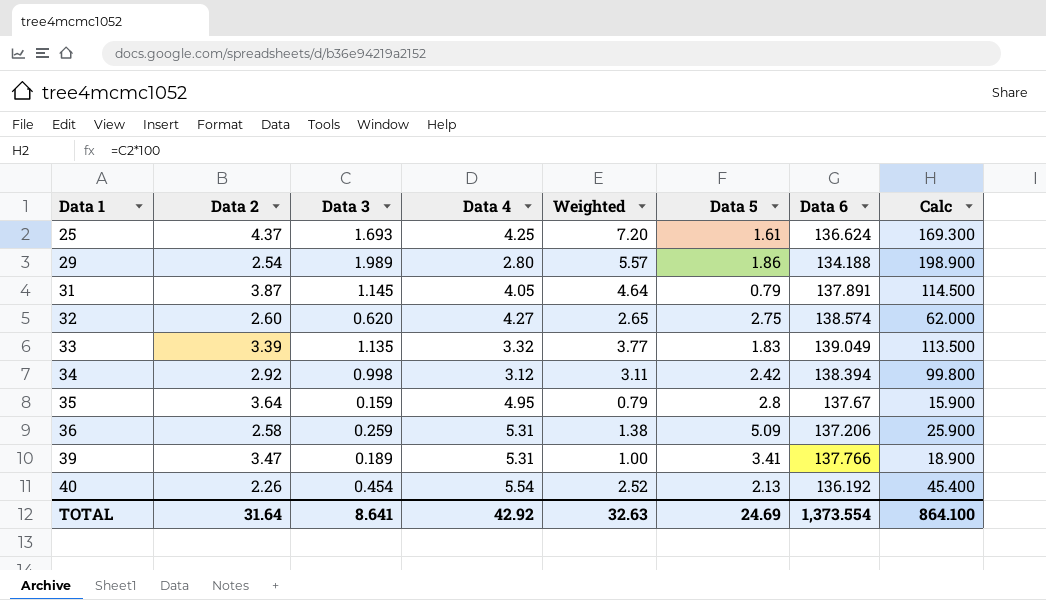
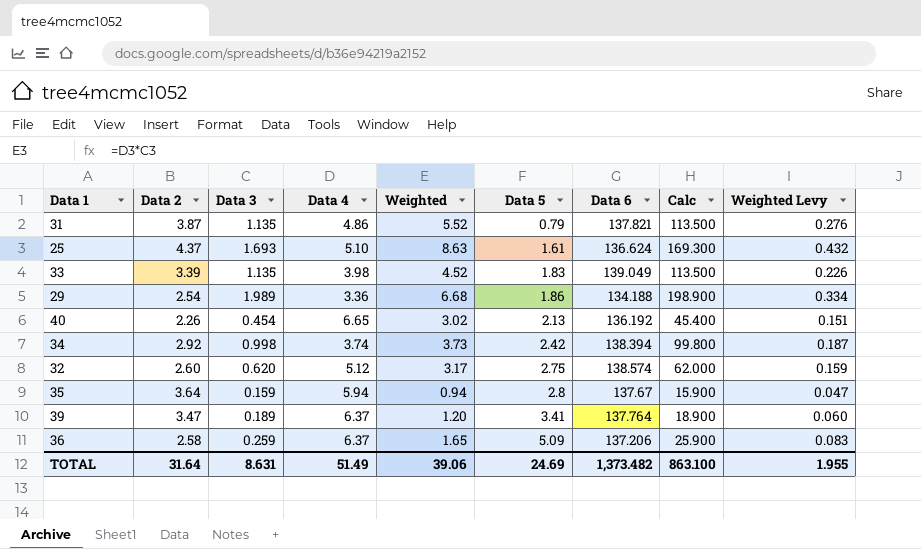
row order: Data 1 ascending -> Data 5 ascending
column Weighted Levy | formula: none -> [Weighted] * 0.05
31 | Data 3: 1.145 -> 1.135
31 | Data 4: 4.05 -> 4.86
31 | Weighted: 4.64 -> 5.52
31 | Data 6: 137.891 -> 137.821
31 | Calc: 114.500 -> 113.500
25 | Data 4: 4.25 -> 5.10
25 | Weighted: 7.20 -> 8.63
33 | Data 4: 3.32 -> 3.98
33 | Weighted: 3.77 -> 4.52
29 | Data 4: 2.80 -> 3.36
29 | Weighted: 5.57 -> 6.68
40 | Data 4: 5.54 -> 6.65
40 | Weighted: 2.52 -> 3.02
34 | Data 4: 3.12 -> 3.74
34 | Weighted: 3.11 -> 3.73
32 | Data 4: 4.27 -> 5.12
32 | Weighted: 2.65 -> 3.17
35 | Data 4: 4.95 -> 5.94
35 | Weighted: 0.79 -> 0.94
39 | Data 4: 5.31 -> 6.37
39 | Weighted: 1.00 -> 1.20
39 | Data 6: 137.766 -> 137.764
36 | Data 4: 5.31 -> 6.37
36 | Weighted: 1.38 -> 1.65
TOTAL | Data 3: 8.641 -> 8.631
TOTAL | Data 4: 42.92 -> 51.49
TOTAL | Weighted: 32.63 -> 39.06
TOTAL | Data 6: 1,373.554 -> 1,373.482
TOTAL | Calc: 864.100 -> 863.100

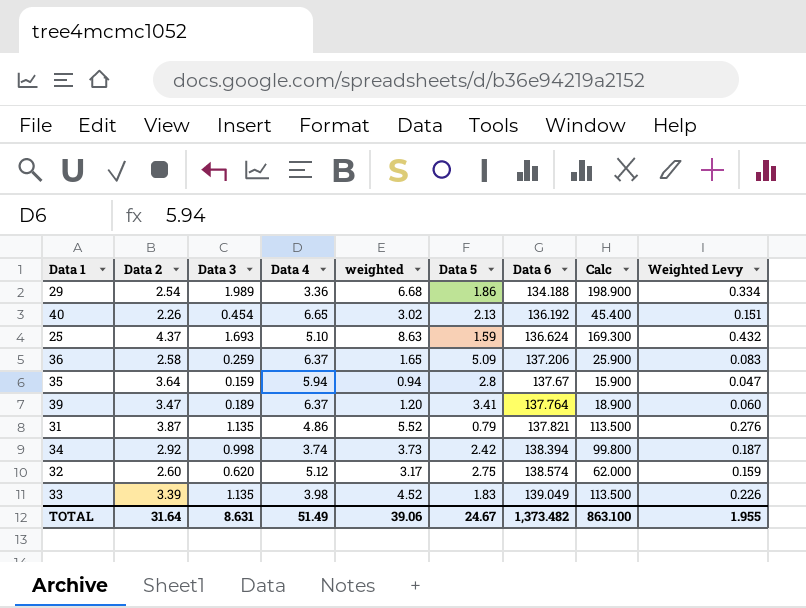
row order: Data 5 ascending -> Data 6 ascending
column name: Weighted -> weighted
25 | Data 5: 1.61 -> 1.59
TOTAL | Data 5: 24.69 -> 24.67

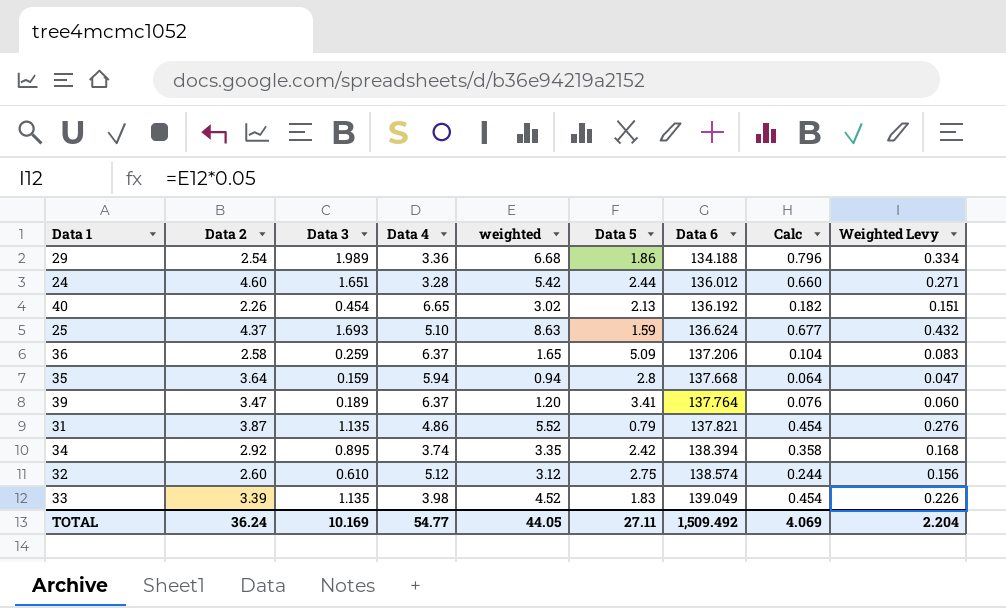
column Calc | formula: [Data 3] * 100 -> [Data 3] * 0.4
row 24: none -> 4.60 | 1.651 | 3.28 | 5.42 | 2.44 | 136.012 | 0.660 | 0.271
35 | Data 6: 137.67 -> 137.668
34 | Data 3: 0.998 -> 0.895
34 | weighted: 3.73 -> 3.35
34 | Weighted Levy: 0.187 -> 0.168
32 | Data 3: 0.620 -> 0.610
32 | weighted: 3.17 -> 3.12
32 | Weighted Levy: 0.159 -> 0.156
TOTAL | Data 2: 31.64 -> 36.24
TOTAL | Data 3: 8.631 -> 10.169
TOTAL | Data 4: 51.49 -> 54.77
TOTAL | weighted: 39.06 -> 44.05
TOTAL | Data 5: 24.67 -> 27.11
TOTAL | Data 6: 1,373.482 -> 1,509.492
TOTAL | Calc: 863.100 -> 4.069
TOTAL | Weighted Levy: 1.955 -> 2.204

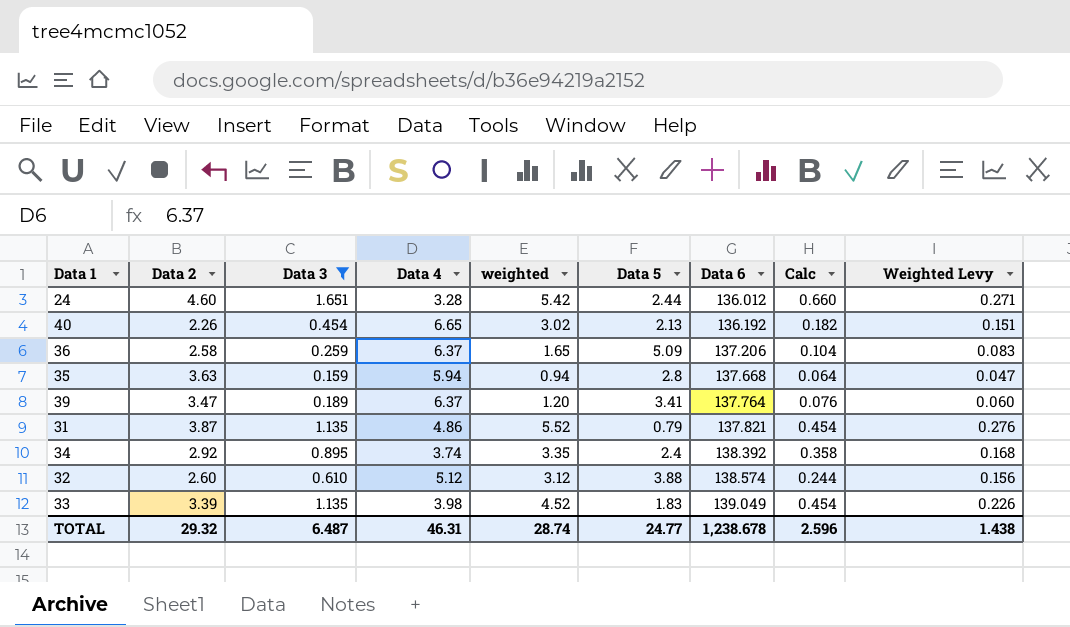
filter: none -> Data 3 <= 1.651
35 | Data 2: 3.64 -> 3.63
34 | Data 5: 2.42 -> 2.4
34 | Data 6: 138.394 -> 138.392
32 | Data 5: 2.75 -> 3.88
TOTAL | Data 2: 36.24 -> 29.32
TOTAL | Data 3: 10.169 -> 6.487
TOTAL | Data 4: 54.77 -> 46.31
TOTAL | weighted: 44.05 -> 28.74
TOTAL | Data 5: 27.11 -> 24.77
TOTAL | Data 6: 1,509.492 -> 1,238.678
TOTAL | Calc: 4.069 -> 2.596
TOTAL | Weighted Levy: 2.204 -> 1.438

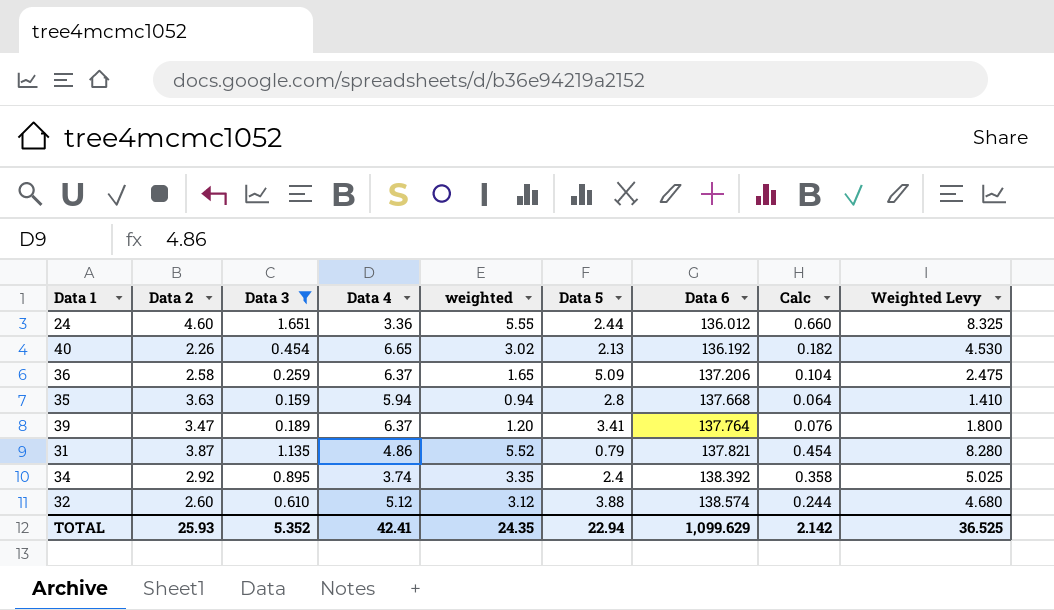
column Weighted Levy | formula: [weighted] * 0.05 -> [weighted] * 1.5
row 33: 3.39 | 1.135 | 3.98 | 4.52 | 1.83 | 139.049 | 0.454 | 0.226 -> none
24 | Data 4: 3.28 -> 3.36
24 | weighted: 5.42 -> 5.55
TOTAL | Data 2: 29.32 -> 25.93
TOTAL | Data 3: 6.487 -> 5.352
TOTAL | Data 4: 46.31 -> 42.41
TOTAL | weighted: 28.74 -> 24.35
TOTAL | Data 5: 24.77 -> 22.94
TOTAL | Data 6: 1,238.678 -> 1,099.629
TOTAL | Calc: 2.596 -> 2.142
TOTAL | Weighted Levy: 1.438 -> 36.525

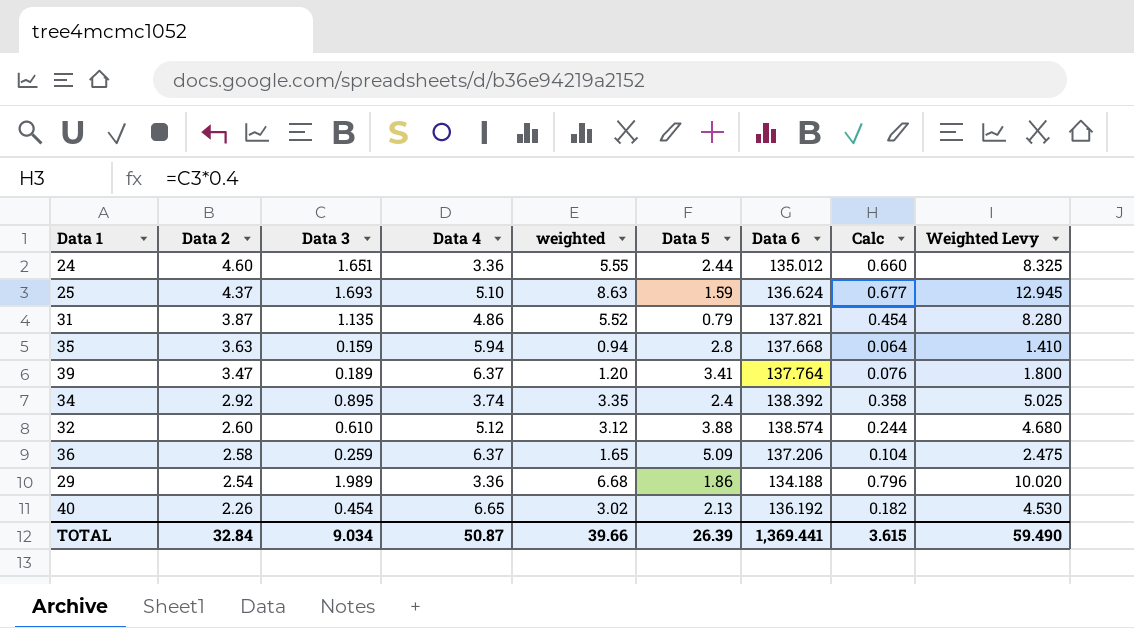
filter: Data 3 <= 1.651 -> none
row order: Data 6 ascending -> Data 2 descending
24 | Data 6: 136.012 -> 135.012
TOTAL | Data 2: 25.93 -> 32.84
TOTAL | Data 3: 5.352 -> 9.034
TOTAL | Data 4: 42.41 -> 50.87
TOTAL | weighted: 24.35 -> 39.66
TOTAL | Data 5: 22.94 -> 26.39
TOTAL | Data 6: 1,099.629 -> 1,369.441
TOTAL | Calc: 2.142 -> 3.615
TOTAL | Weighted Levy: 36.525 -> 59.490

